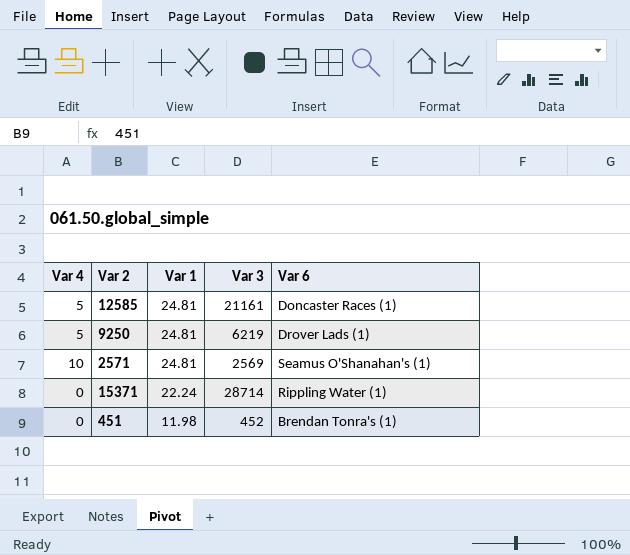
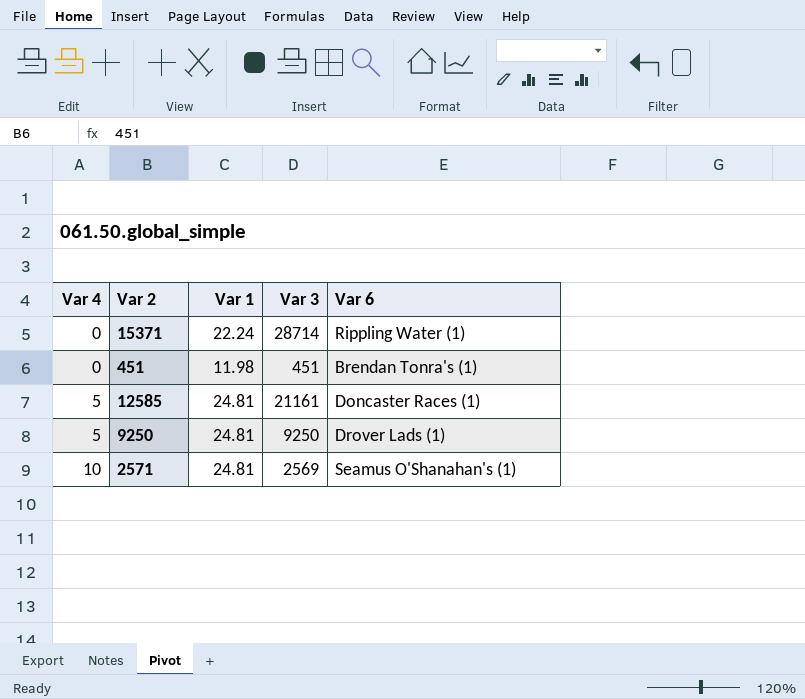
row order: Var 1 descending -> Var 4 ascending
451 | Var 3: 452 -> 451
9250 | Var 3: 6219 -> 9250

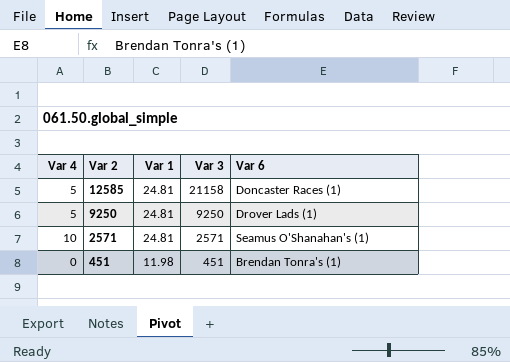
row order: Var 4 ascending -> Var 2 descending
row 15371: 0 | 22.24 | 28714 | Rippling Water (1) -> none
12585 | Var 3: 21161 -> 21158
2571 | Var 3: 2569 -> 2571

